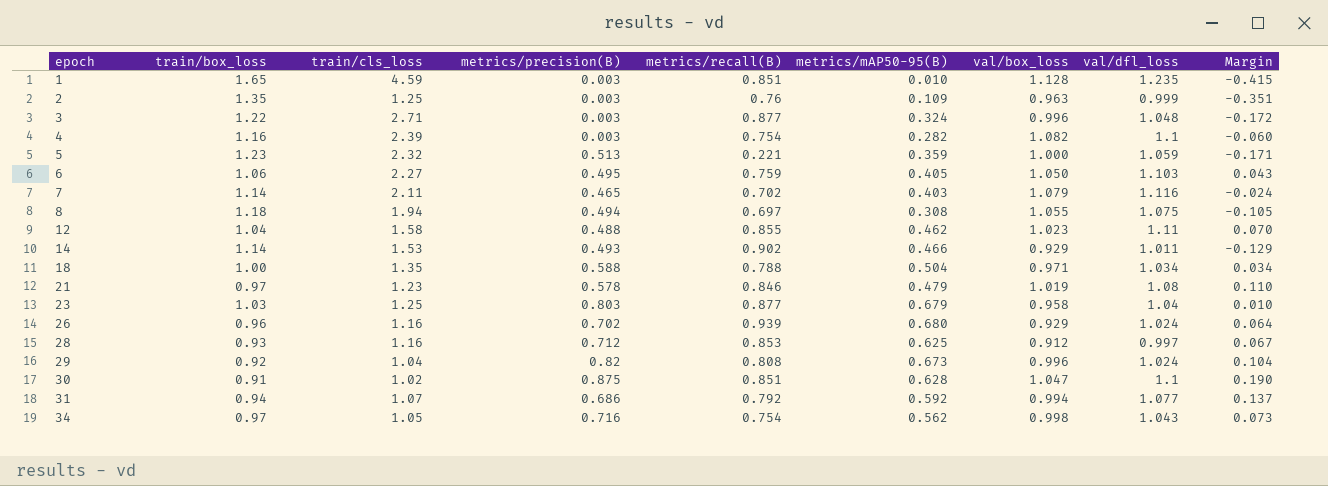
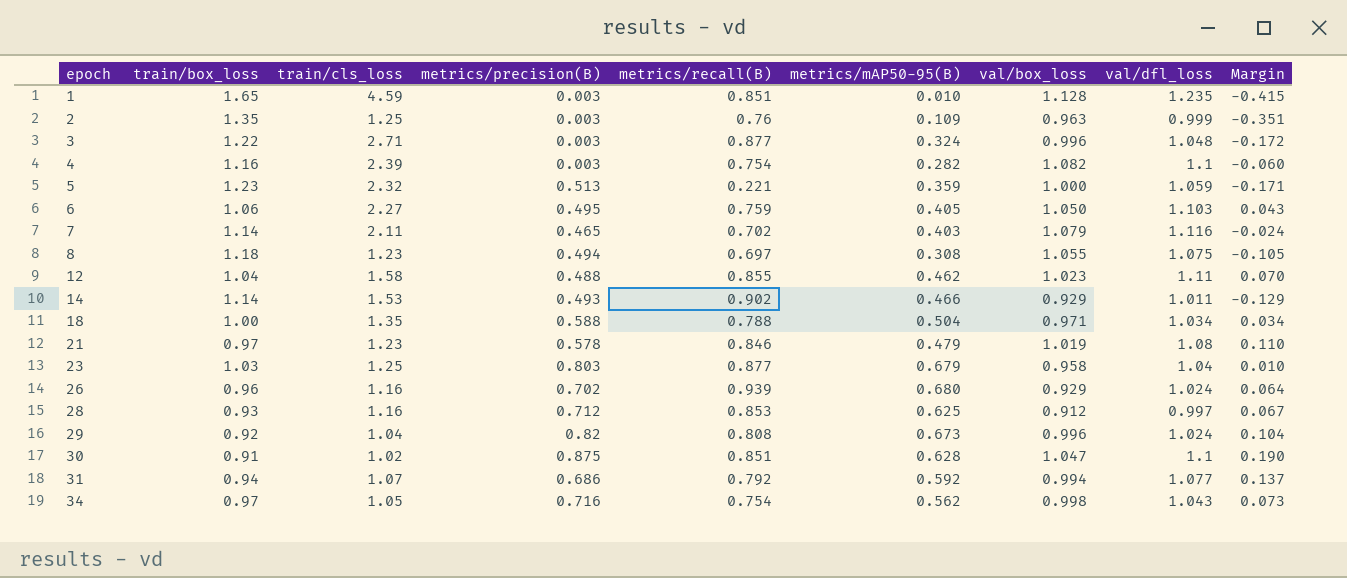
8 | train/cls_loss: 1.94 -> 1.23

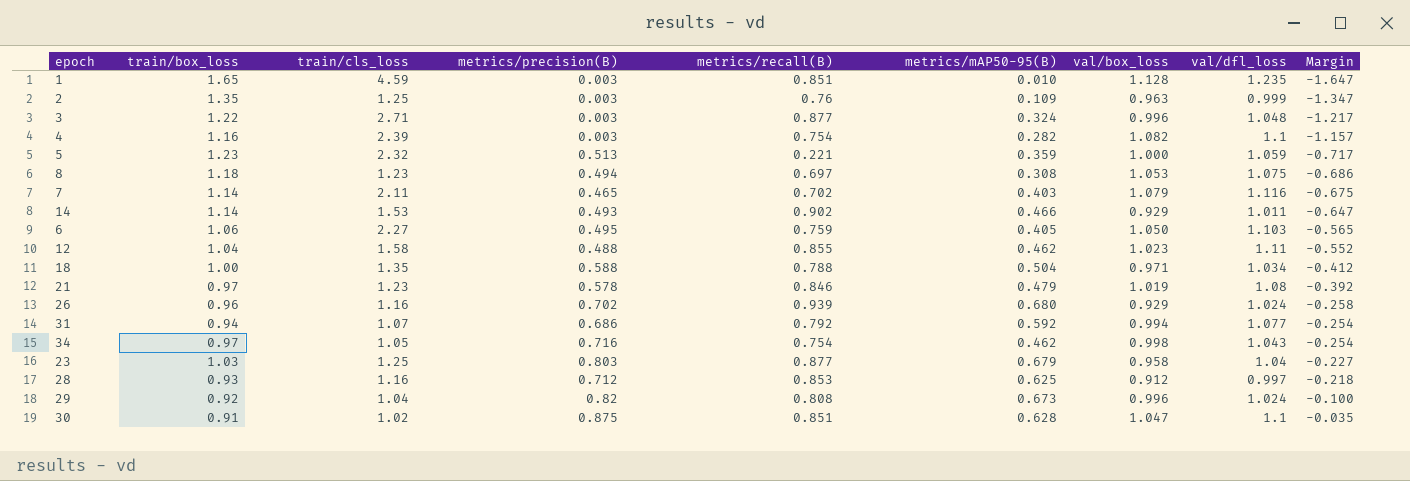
row order: epoch ascending -> Margin ascending
column Margin | formula: [val/dfl_loss] - [train/box_loss] -> [metrics/precision(B)] - [train/box_loss]
8 | val/box_loss: 1.055 -> 1.053
34 | metrics/mAP50-95(B): 0.562 -> 0.462

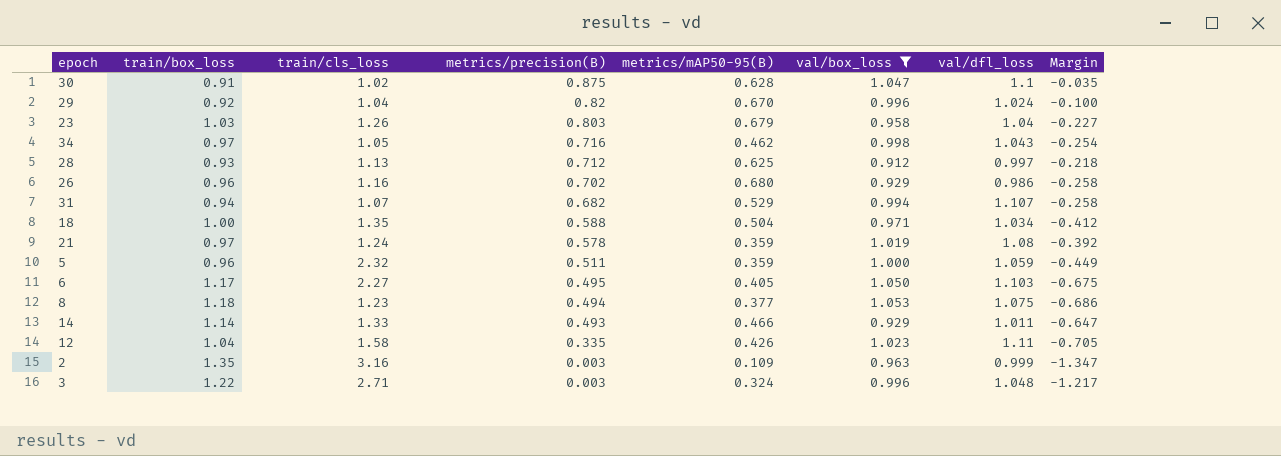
filter: none -> val/box_loss <= 1.053
row order: Margin ascending -> metrics/precision(B) descending
column metrics/recall(B) | position: 5 -> none
29 | metrics/mAP50-95(B): 0.673 -> 0.670
23 | train/cls_loss: 1.25 -> 1.26
28 | train/cls_loss: 1.16 -> 1.13
26 | val/dfl_loss: 1.024 -> 0.986
31 | metrics/precision(B): 0.686 -> 0.682
31 | metrics/mAP50-95(B): 0.592 -> 0.529
31 | val/dfl_loss: 1.077 -> 1.107
31 | Margin: -0.254 -> -0.258
21 | train/cls_loss: 1.23 -> 1.24
21 | metrics/mAP50-95(B): 0.479 -> 0.359
5 | train/box_loss: 1.23 -> 0.96
5 | metrics/precision(B): 0.513 -> 0.511
5 | Margin: -0.717 -> -0.449
6 | train/box_loss: 1.06 -> 1.17
6 | Margin: -0.565 -> -0.675
8 | metrics/mAP50-95(B): 0.308 -> 0.377
14 | train/cls_loss: 1.53 -> 1.33
12 | metrics/precision(B): 0.488 -> 0.335
12 | metrics/mAP50-95(B): 0.462 -> 0.426
12 | Margin: -0.552 -> -0.705
2 | train/cls_loss: 1.25 -> 3.16

